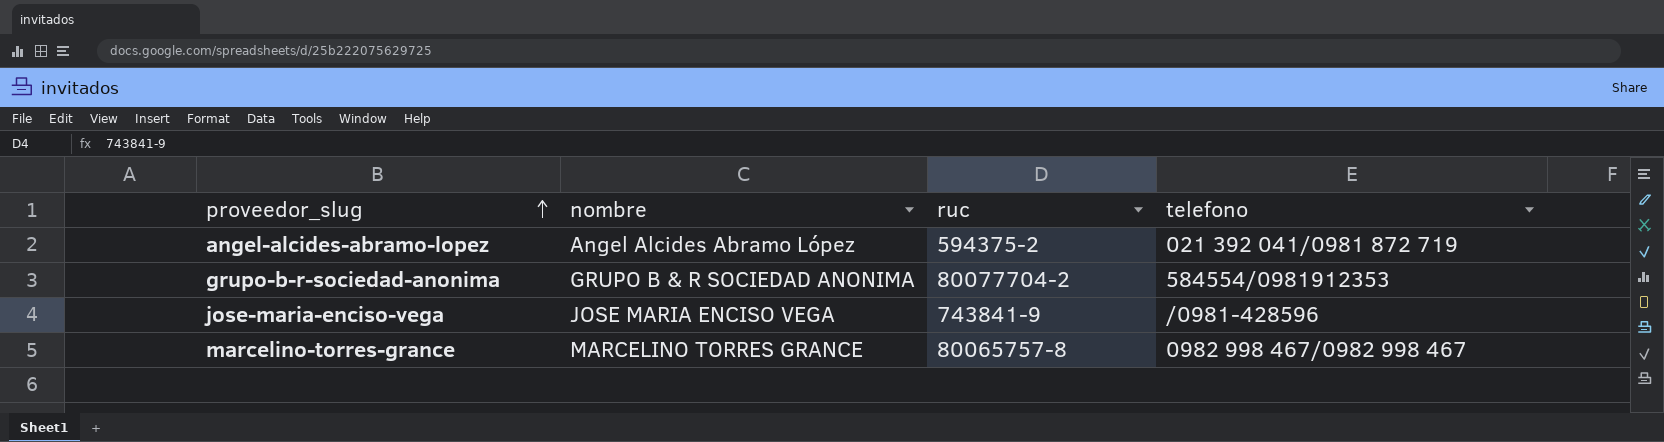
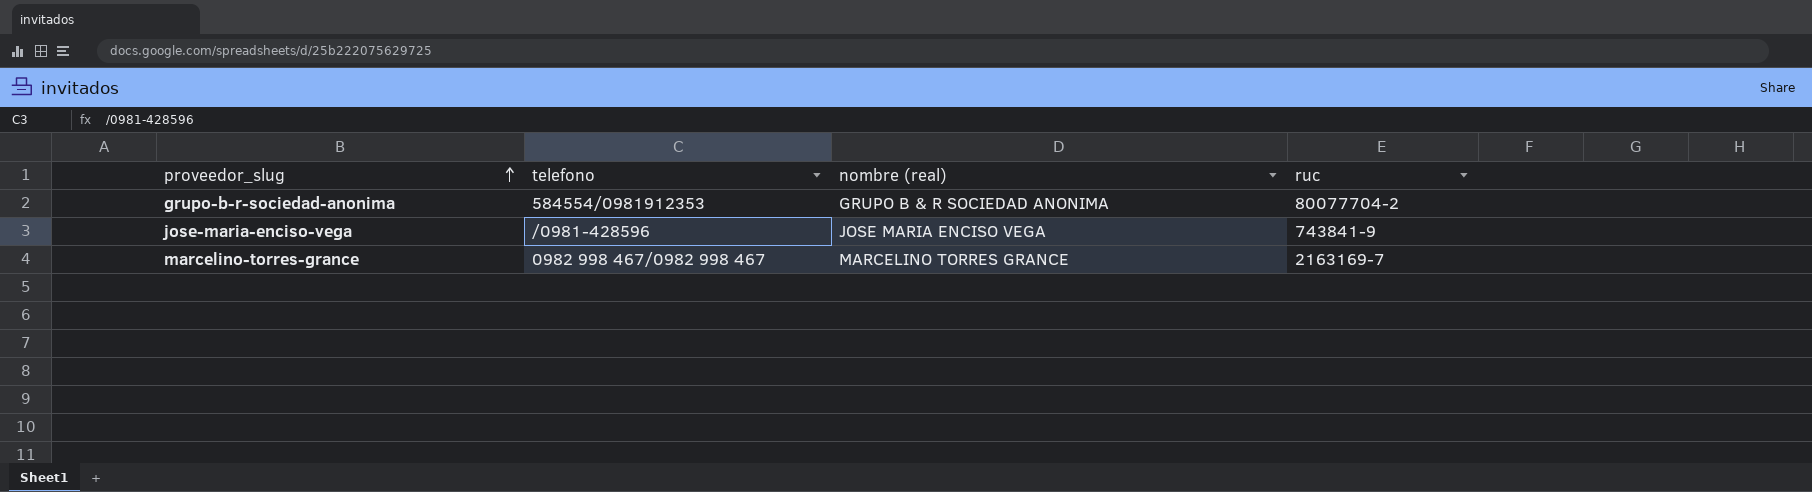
column telefono | position: 4 -> 2
column name: nombre -> nombre (real)
row angel-alcides-abramo-lopez: Angel Alcides Abramo López | 594375-2 | 021 392 041/0981 872 719 -> none
marcelino-torres-grance | ruc: 80065757-8 -> 2163169-7

